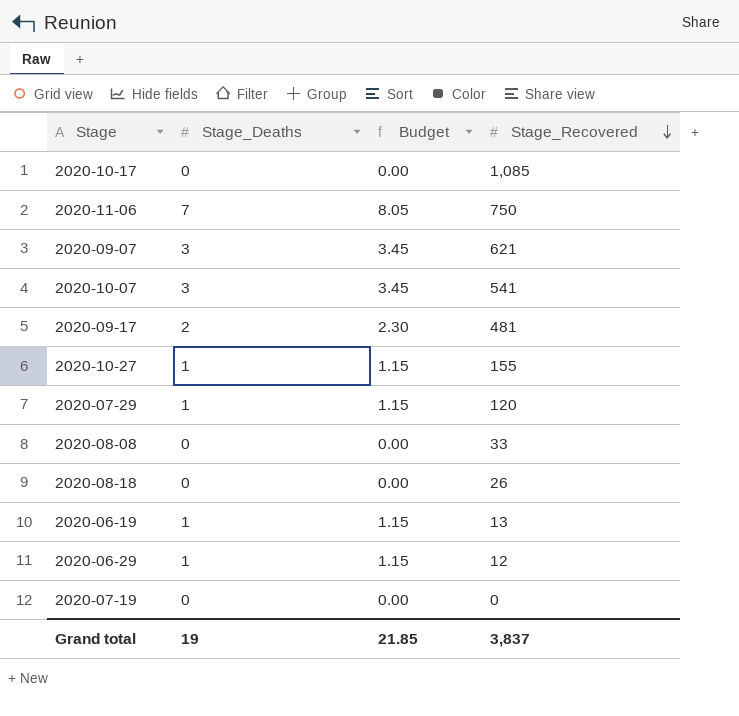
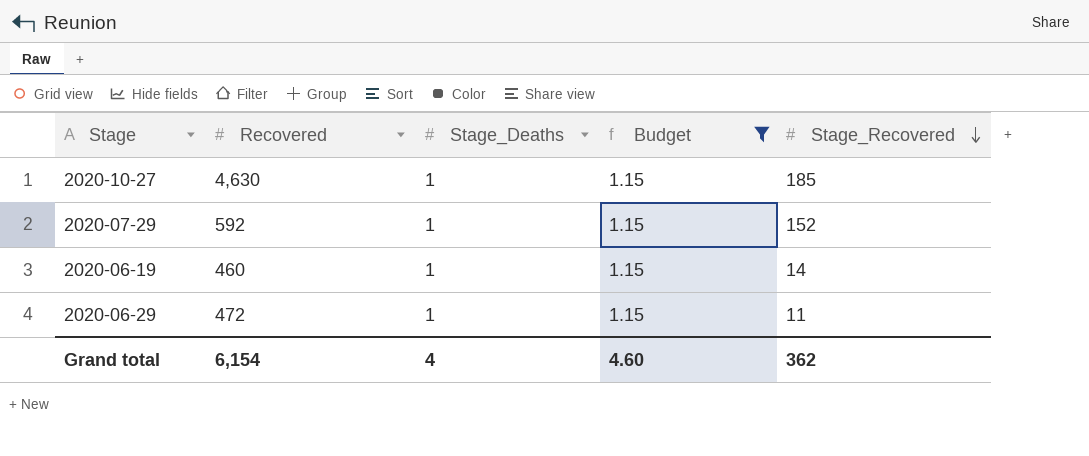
filter: none -> Budget = 1.15
column Recovered | position: none -> 2
2020-10-27 | Stage_Recovered: 155 -> 185
2020-07-29 | Stage_Recovered: 120 -> 152
2020-06-19 | Stage_Recovered: 13 -> 14
2020-06-29 | Stage_Recovered: 12 -> 11
Grand total | Stage_Deaths: 19 -> 4
Grand total | Budget: 21.85 -> 4.60
Grand total | Stage_Recovered: 3,837 -> 362

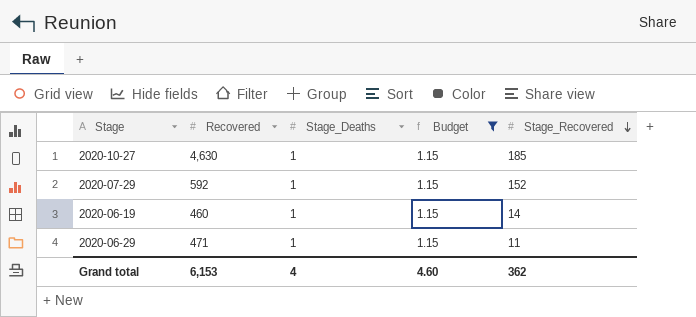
2020-06-29 | Recovered: 472 -> 471
Grand total | Recovered: 6,154 -> 6,153

